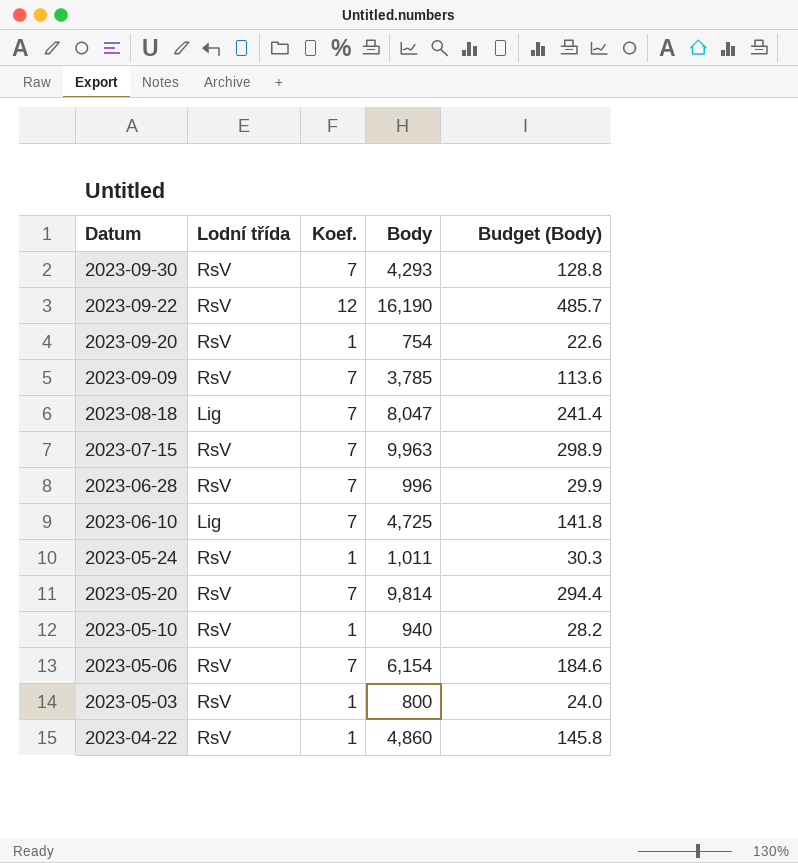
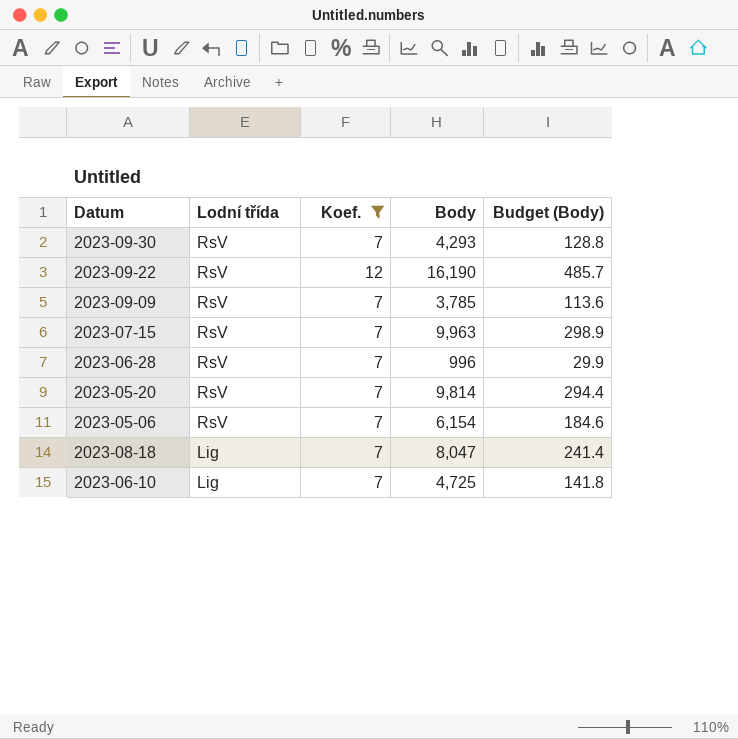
filter: none -> Koef. != 1
row order: Datum descending -> Lodní třída descending

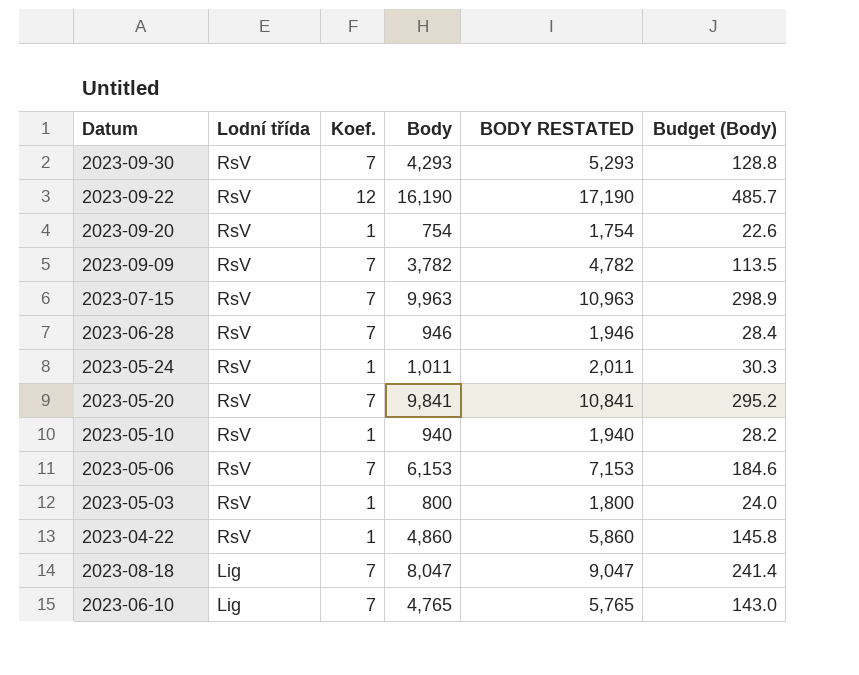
filter: Koef. != 1 -> none
column BODY RESTATED | formula: none -> [Body] + 1000
2023-09-09 | Body: 3,785 -> 3,782
2023-09-09 | Budget (Body): 113.6 -> 113.5
2023-06-28 | Body: 996 -> 946
2023-06-28 | Budget (Body): 29.9 -> 28.4
2023-05-20 | Body: 9,814 -> 9,841
2023-05-20 | Budget (Body): 294.4 -> 295.2
2023-05-06 | Body: 6,154 -> 6,153
2023-06-10 | Body: 4,725 -> 4,765
2023-06-10 | Budget (Body): 141.8 -> 143.0

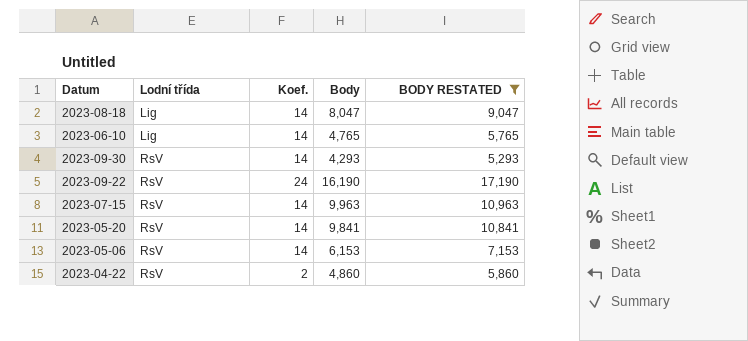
filter: none -> BODY RESTATED >= 5,293
row order: Lodní třída descending -> Lodní třída ascending
column Budget (Body) | formula: [Body] * 0.03 -> none
2023-08-18 | Koef.: 7 -> 14
2023-06-10 | Koef.: 7 -> 14
2023-09-30 | Koef.: 7 -> 14
2023-09-22 | Koef.: 12 -> 24
2023-07-15 | Koef.: 7 -> 14
2023-05-20 | Koef.: 7 -> 14
2023-05-06 | Koef.: 7 -> 14
2023-04-22 | Koef.: 1 -> 2

